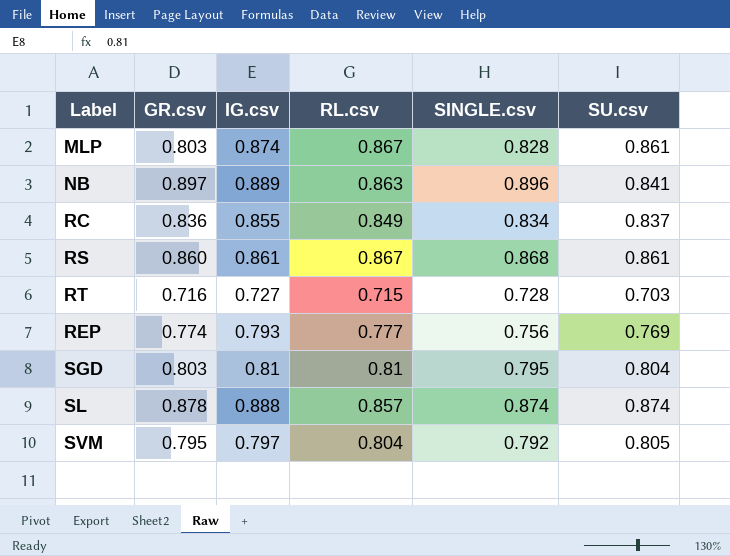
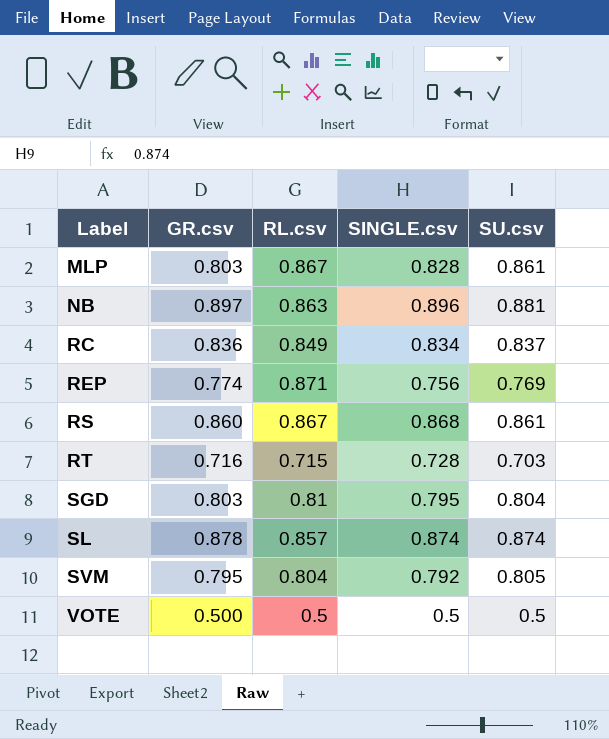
row order: none -> Label ascending
column IG.csv | position: 3 -> none
NB | SU.csv: 0.841 -> 0.881
REP | RL.csv: 0.777 -> 0.871
row VOTE: none -> 0.500 | 0.5 | 0.5 | 0.5

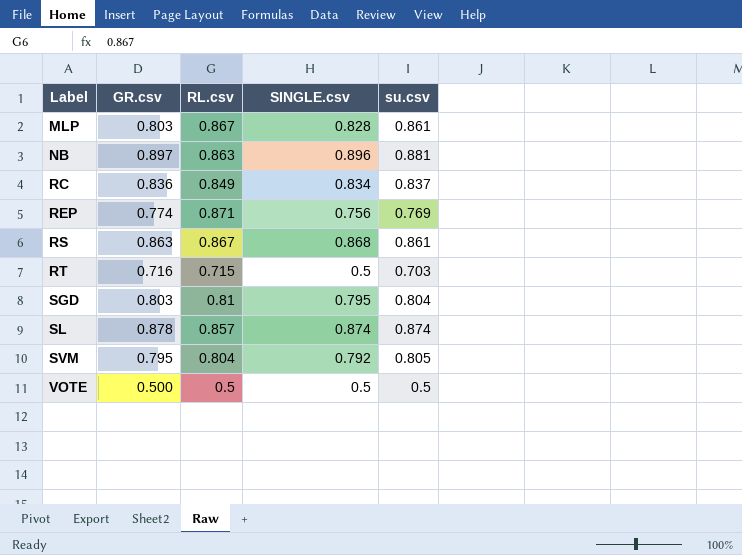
column name: SU.csv -> su.csv
RS | GR.csv: 0.860 -> 0.863
RT | SINGLE.csv: 0.728 -> 0.5

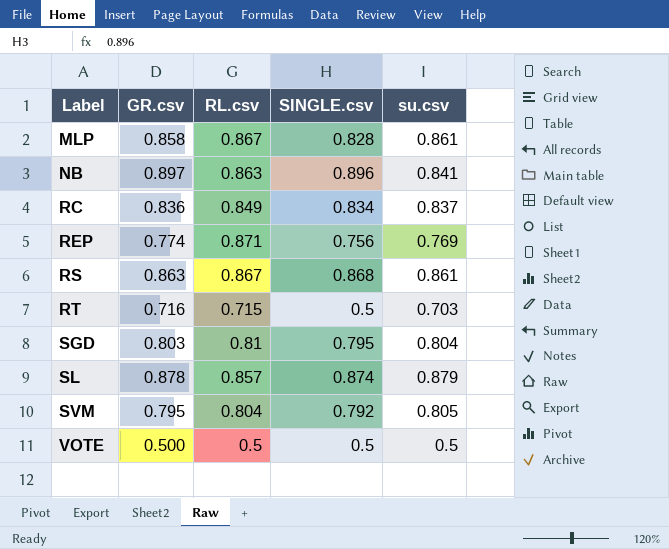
MLP | GR.csv: 0.803 -> 0.858
NB | su.csv: 0.881 -> 0.841
SL | su.csv: 0.874 -> 0.879

